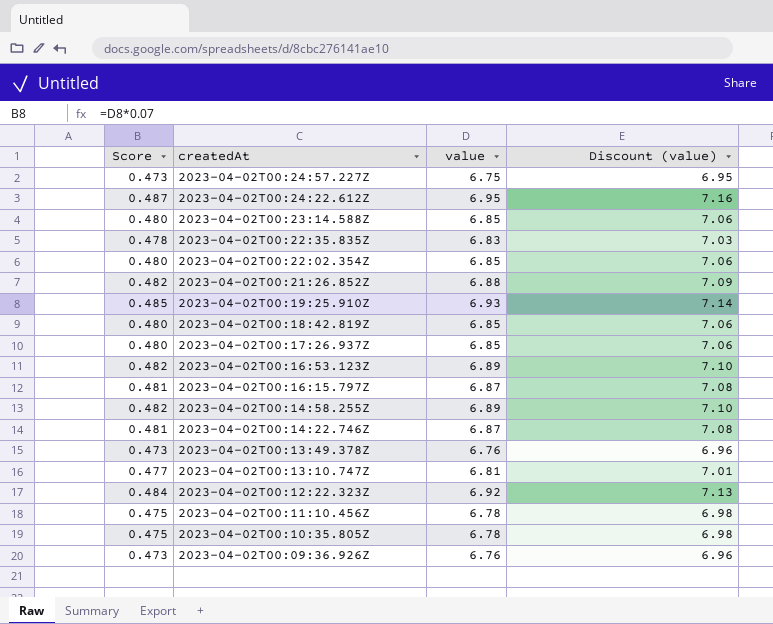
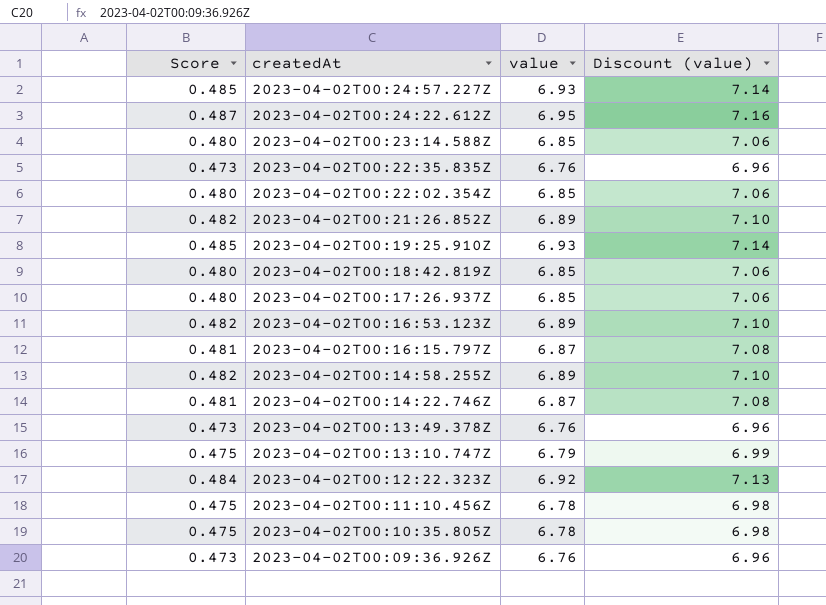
2023-04-02T00:24:57.227Z | Score: 0.473 -> 0.485
2023-04-02T00:24:57.227Z | value: 6.75 -> 6.93
2023-04-02T00:24:57.227Z | Discount (value): 6.95 -> 7.14
2023-04-02T00:22:35.835Z | Score: 0.478 -> 0.473
2023-04-02T00:22:35.835Z | value: 6.83 -> 6.76
2023-04-02T00:22:35.835Z | Discount (value): 7.03 -> 6.96
2023-04-02T00:21:26.852Z | value: 6.88 -> 6.89
2023-04-02T00:21:26.852Z | Discount (value): 7.09 -> 7.10
2023-04-02T00:13:10.747Z | Score: 0.477 -> 0.475
2023-04-02T00:13:10.747Z | value: 6.81 -> 6.79
2023-04-02T00:13:10.747Z | Discount (value): 7.01 -> 6.99

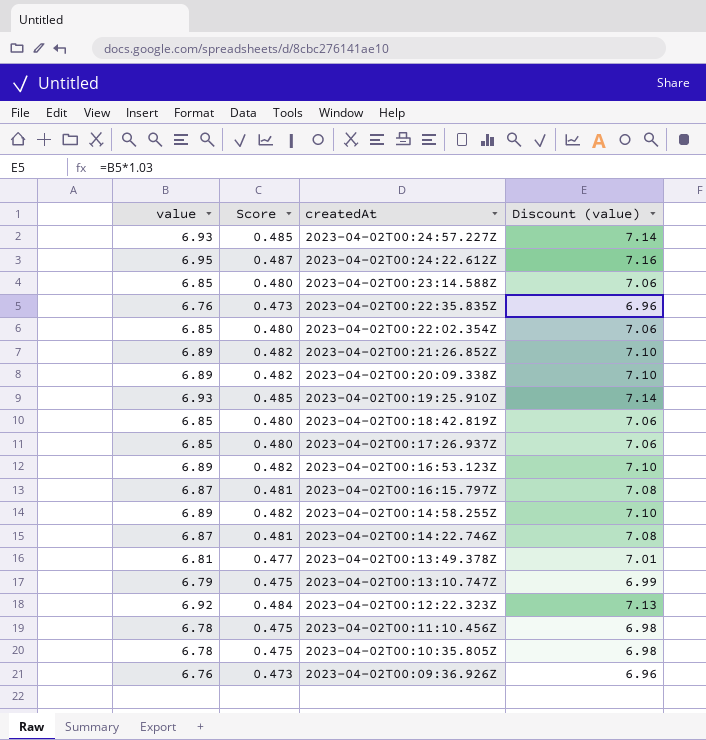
column value | position: 3 -> 1
row 2023-04-02T00:20:09.338Z: none -> 6.89 | 0.482 | 7.10
2023-04-02T00:13:49.378Z | value: 6.76 -> 6.81
2023-04-02T00:13:49.378Z | Score: 0.473 -> 0.477
2023-04-02T00:13:49.378Z | Discount (value): 6.96 -> 7.01

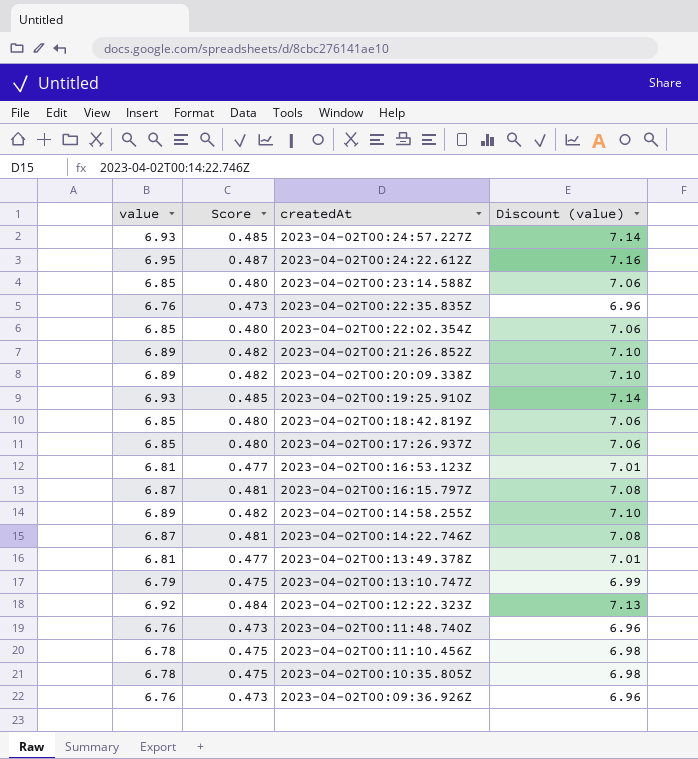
2023-04-02T00:16:53.123Z | value: 6.89 -> 6.81
2023-04-02T00:16:53.123Z | Score: 0.482 -> 0.477
2023-04-02T00:16:53.123Z | Discount (value): 7.10 -> 7.01
row 2023-04-02T00:11:48.740Z: none -> 6.76 | 0.473 | 6.96

